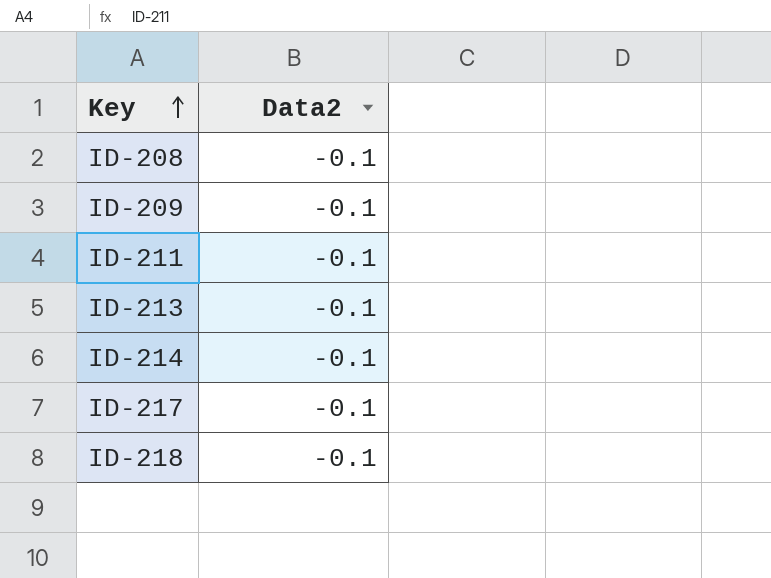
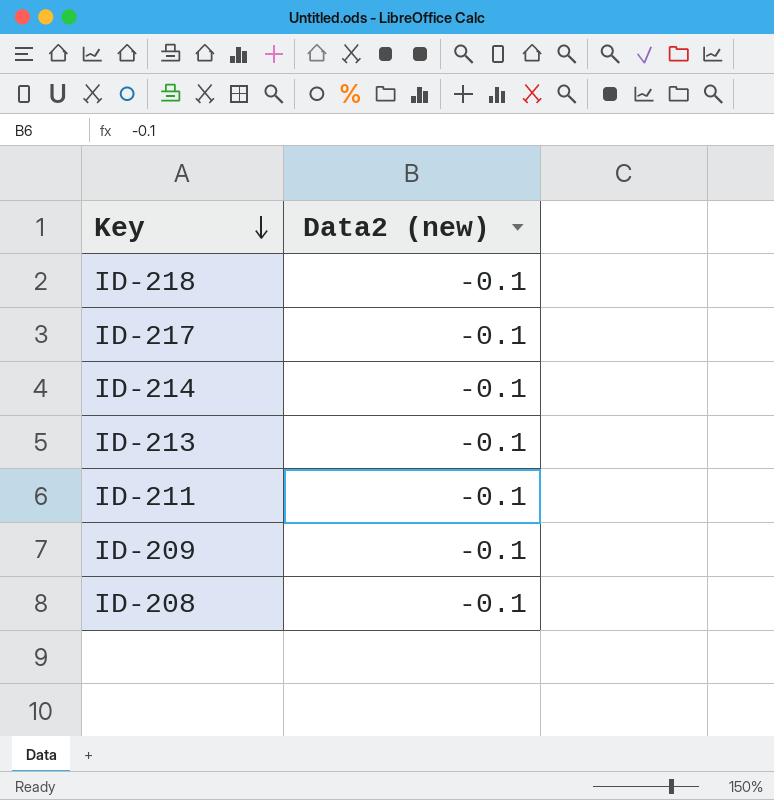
row order: Key ascending -> Key descending
column name: Data2 -> Data2 (new)

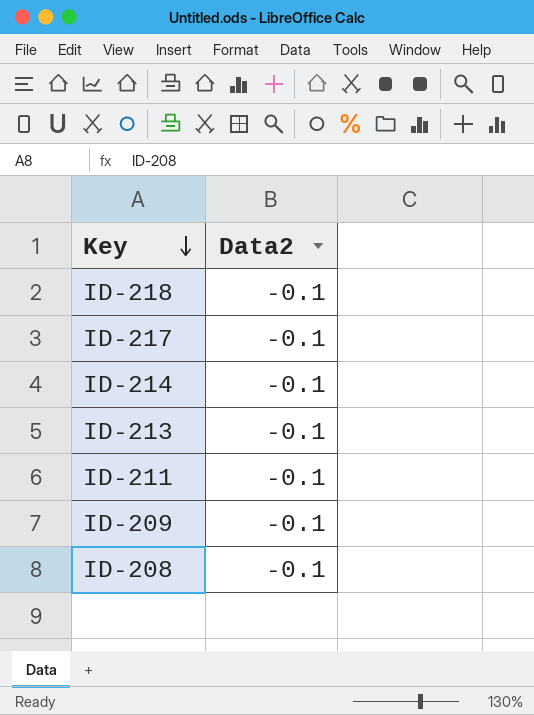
column name: Data2 (new) -> Data2

